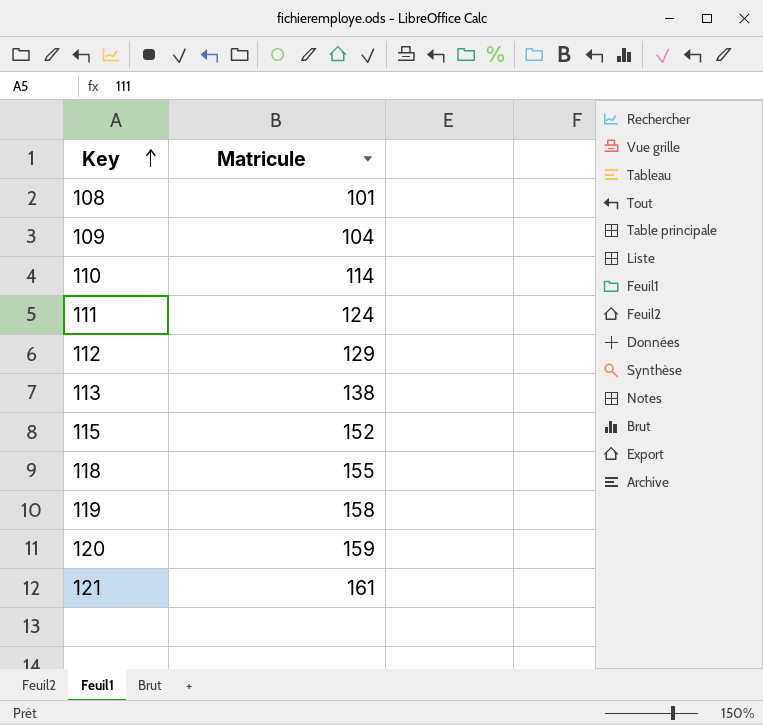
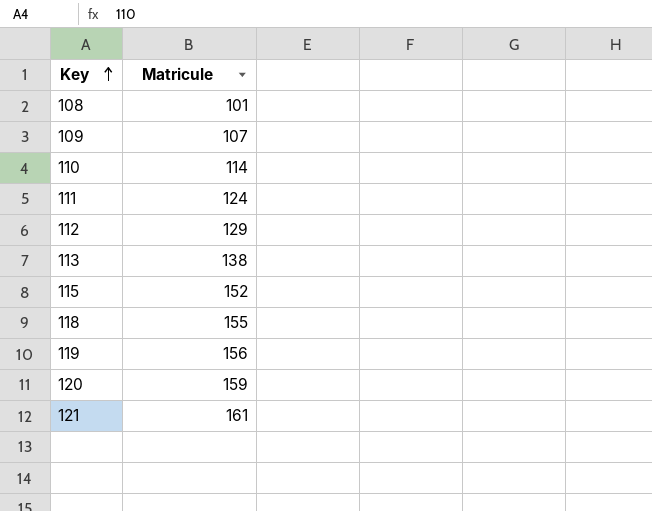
109 | Matricule: 104 -> 107
119 | Matricule: 158 -> 156

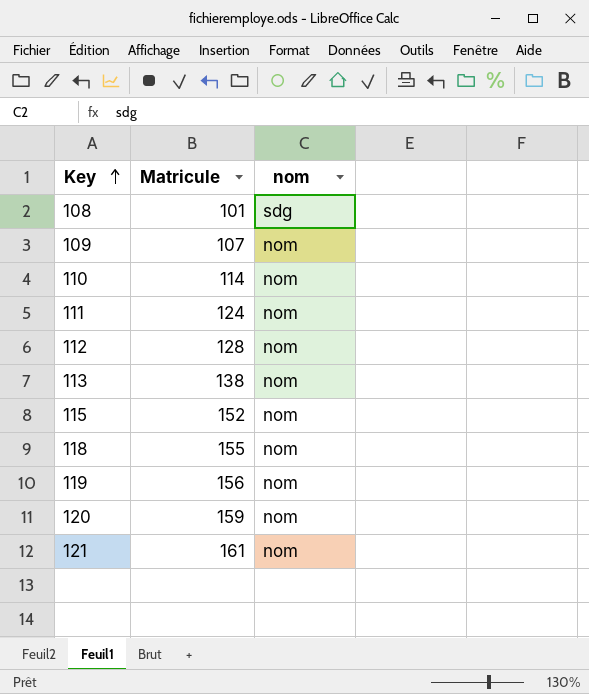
column nom | position: none -> 3
112 | Matricule: 129 -> 128

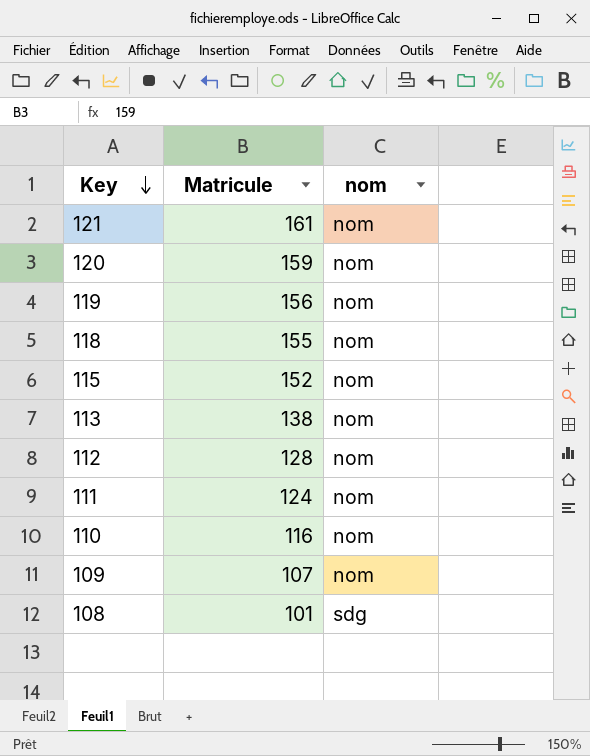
row order: Key ascending -> Key descending
110 | Matricule: 114 -> 116

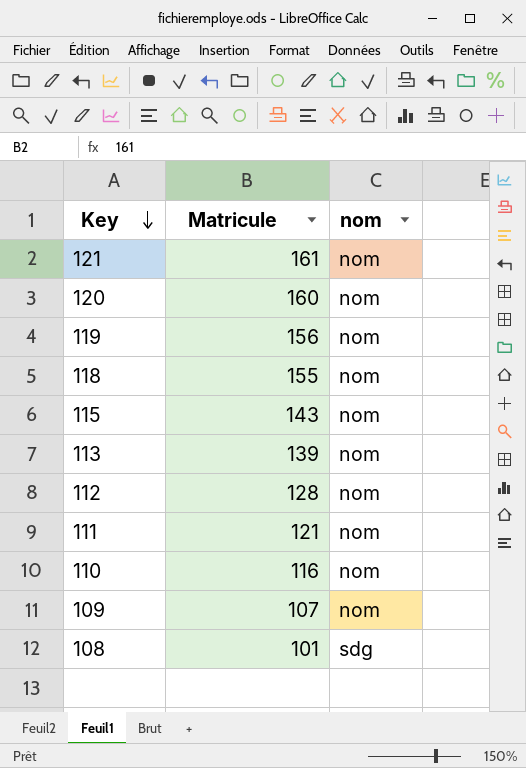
120 | Matricule: 159 -> 160
115 | Matricule: 152 -> 143
113 | Matricule: 138 -> 139
111 | Matricule: 124 -> 121

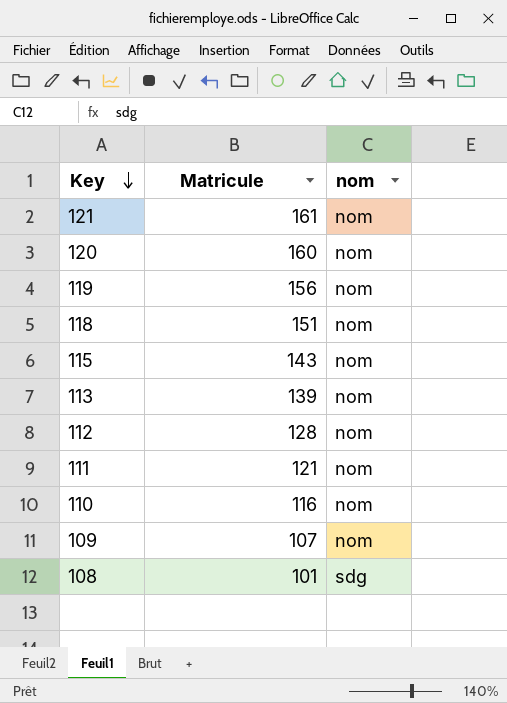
118 | Matricule: 155 -> 151

